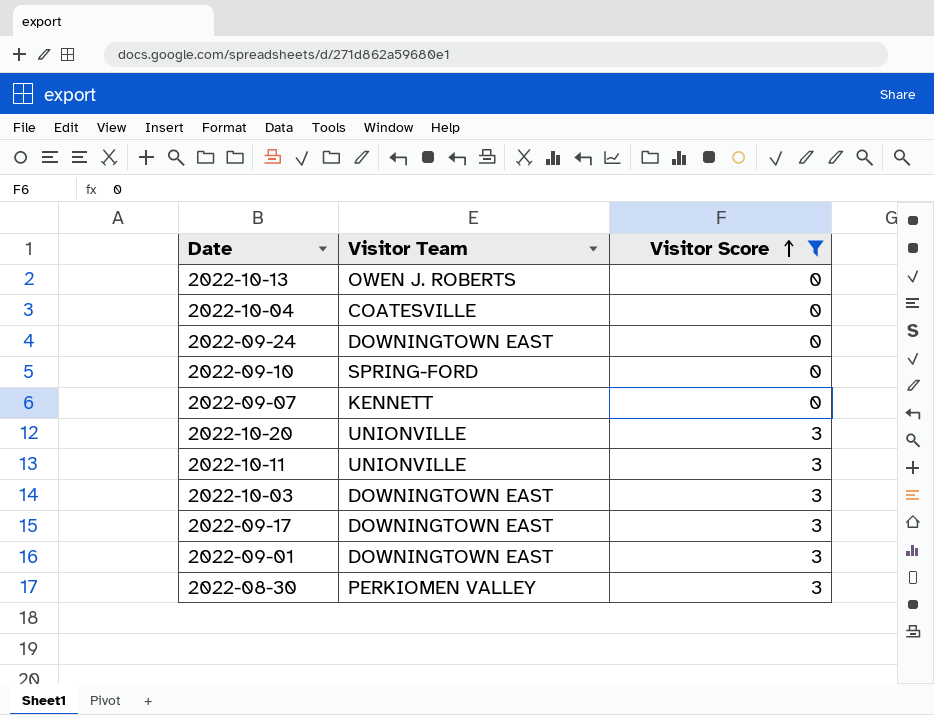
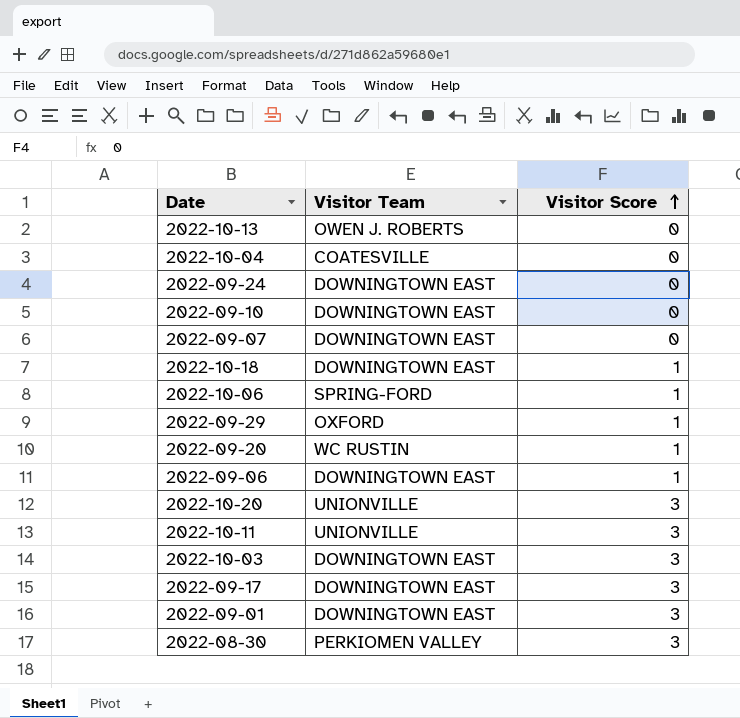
filter: Visitor Score != 1 -> none
2022-09-10 | Visitor Team: SPRING-FORD -> DOWNINGTOWN EAST
2022-09-07 | Visitor Team: KENNETT -> DOWNINGTOWN EAST

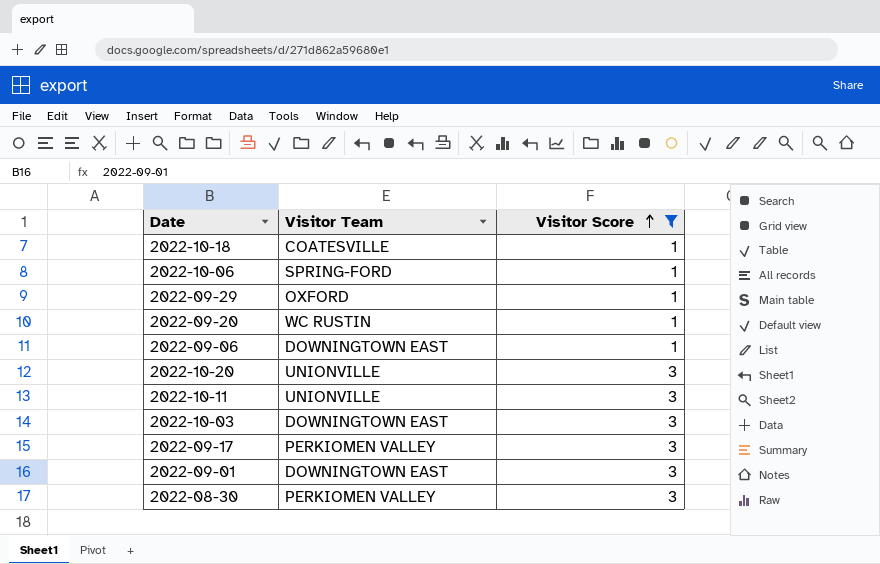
filter: none -> Visitor Score != 0
2022-10-18 | Visitor Team: DOWNINGTOWN EAST -> COATESVILLE
2022-09-17 | Visitor Team: DOWNINGTOWN EAST -> PERKIOMEN VALLEY

